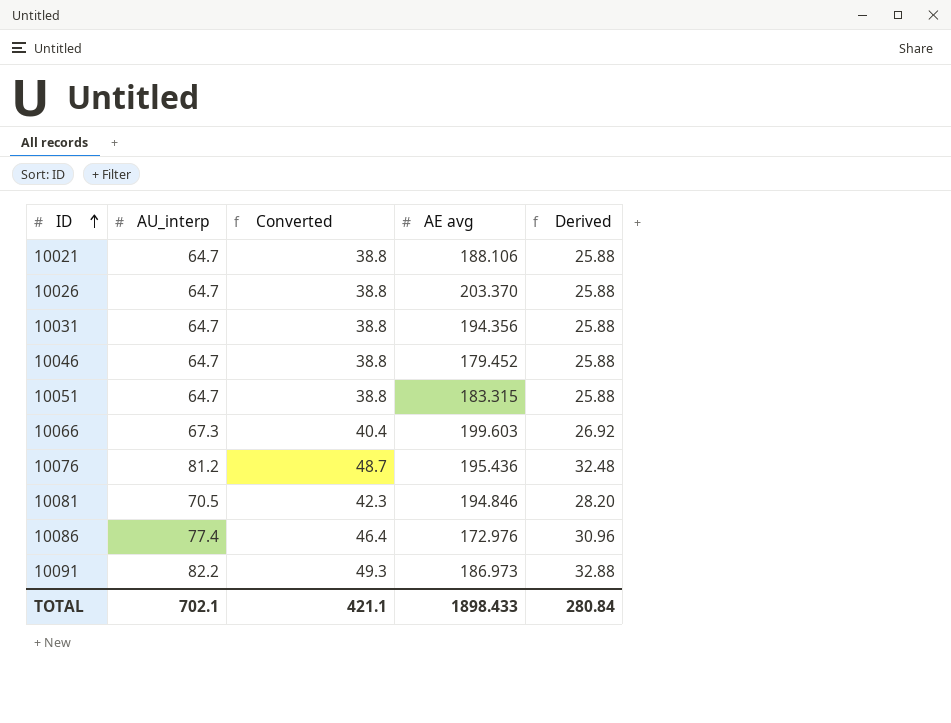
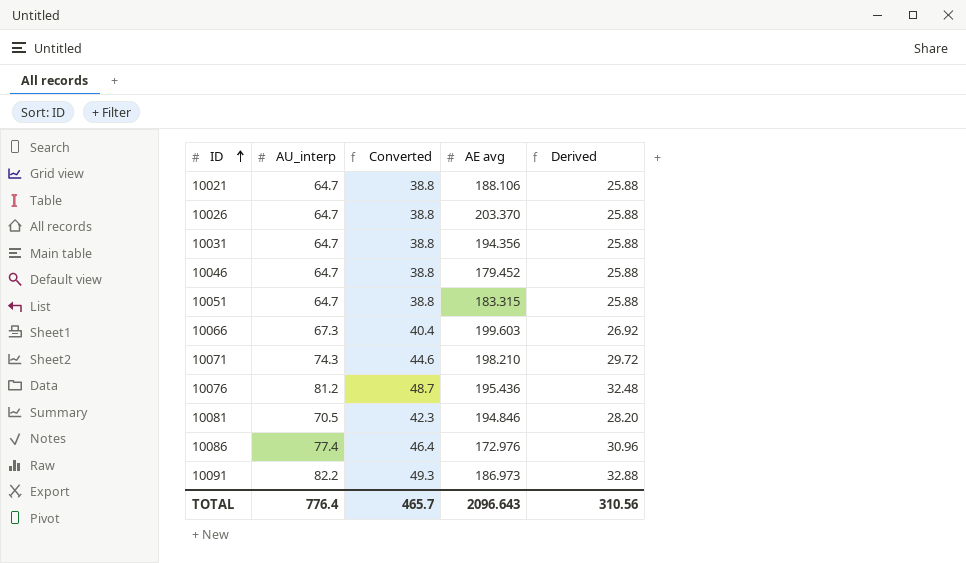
row 10071: none -> 74.3 | 44.6 | 198.210 | 29.72
TOTAL | AU_interp: 702.1 -> 776.4
TOTAL | Converted: 421.1 -> 465.7
TOTAL | AE avg: 1898.433 -> 2096.643
TOTAL | Derived: 280.84 -> 310.56

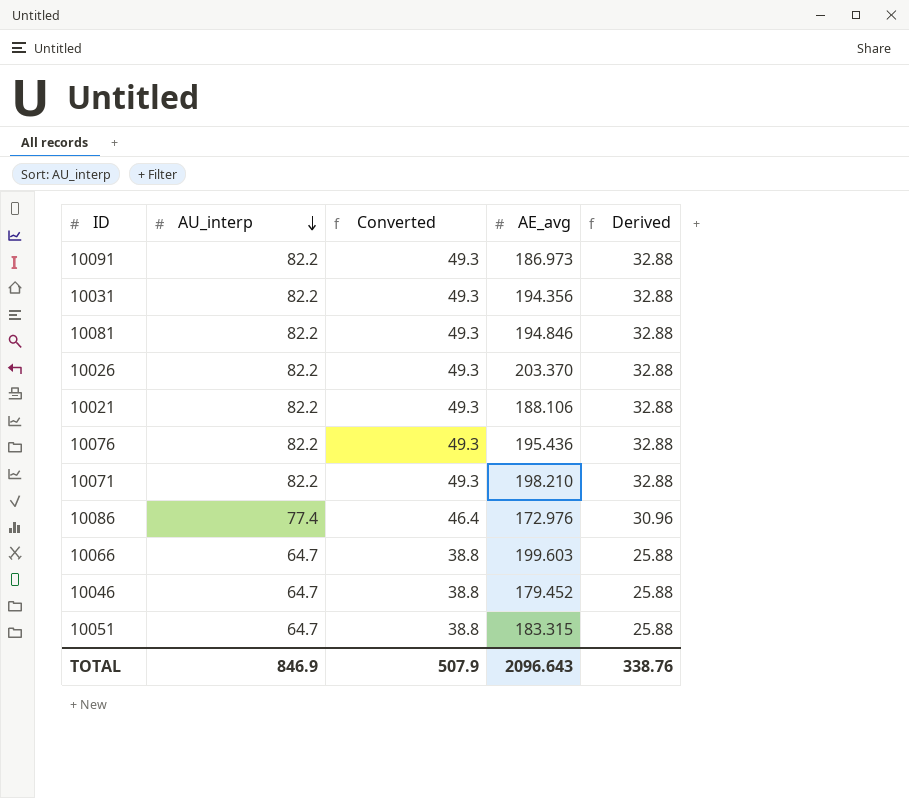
row order: ID ascending -> AU_interp descending
column name: AE avg -> AE_avg
10031 | AU_interp: 64.7 -> 82.2
10031 | Converted: 38.8 -> 49.3
10031 | Derived: 25.88 -> 32.88
10081 | AU_interp: 70.5 -> 82.2
10081 | Converted: 42.3 -> 49.3
10081 | Derived: 28.20 -> 32.88
10026 | AU_interp: 64.7 -> 82.2
10026 | Converted: 38.8 -> 49.3
10026 | Derived: 25.88 -> 32.88
10021 | AU_interp: 64.7 -> 82.2
10021 | Converted: 38.8 -> 49.3
10021 | Derived: 25.88 -> 32.88
10076 | AU_interp: 81.2 -> 82.2
10076 | Converted: 48.7 -> 49.3
10076 | Derived: 32.48 -> 32.88
10071 | AU_interp: 74.3 -> 82.2
10071 | Converted: 44.6 -> 49.3
10071 | Derived: 29.72 -> 32.88
10066 | AU_interp: 67.3 -> 64.7
10066 | Converted: 40.4 -> 38.8
10066 | Derived: 26.92 -> 25.88
TOTAL | AU_interp: 776.4 -> 846.9
TOTAL | Converted: 465.7 -> 507.9
TOTAL | Derived: 310.56 -> 338.76

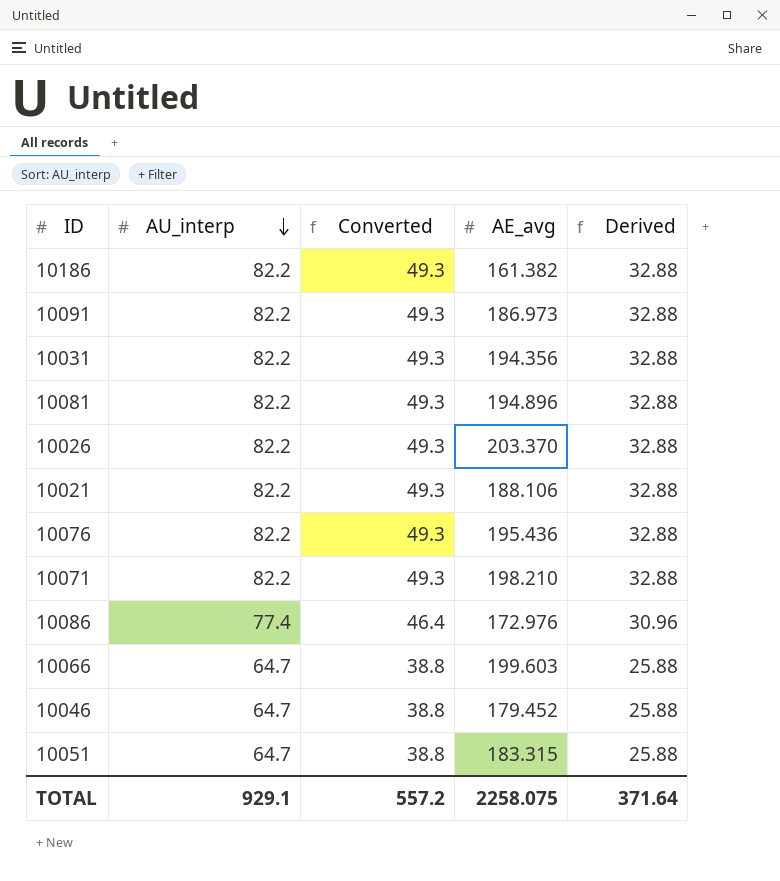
row 10186: none -> 82.2 | 49.3 | 161.382 | 32.88
10081 | AE_avg: 194.846 -> 194.896
TOTAL | AU_interp: 846.9 -> 929.1
TOTAL | Converted: 507.9 -> 557.2
TOTAL | AE_avg: 2096.643 -> 2258.075
TOTAL | Derived: 338.76 -> 371.64

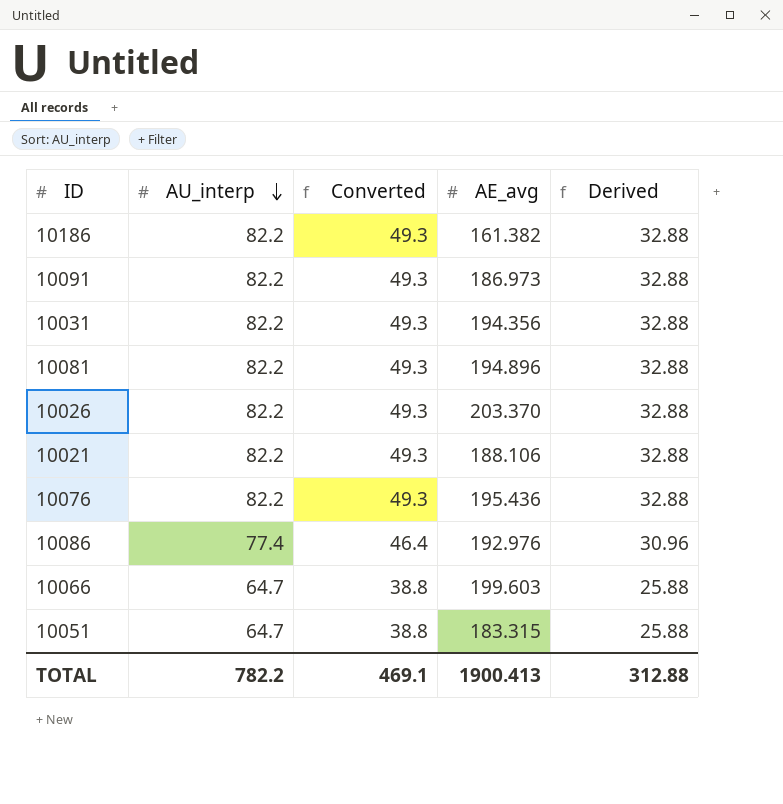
row 10071: 82.2 | 49.3 | 198.210 | 32.88 -> none
row 10046: 64.7 | 38.8 | 179.452 | 25.88 -> none
10086 | AE_avg: 172.976 -> 192.976
TOTAL | AU_interp: 929.1 -> 782.2
TOTAL | Converted: 557.2 -> 469.1
TOTAL | AE_avg: 2258.075 -> 1900.413
TOTAL | Derived: 371.64 -> 312.88

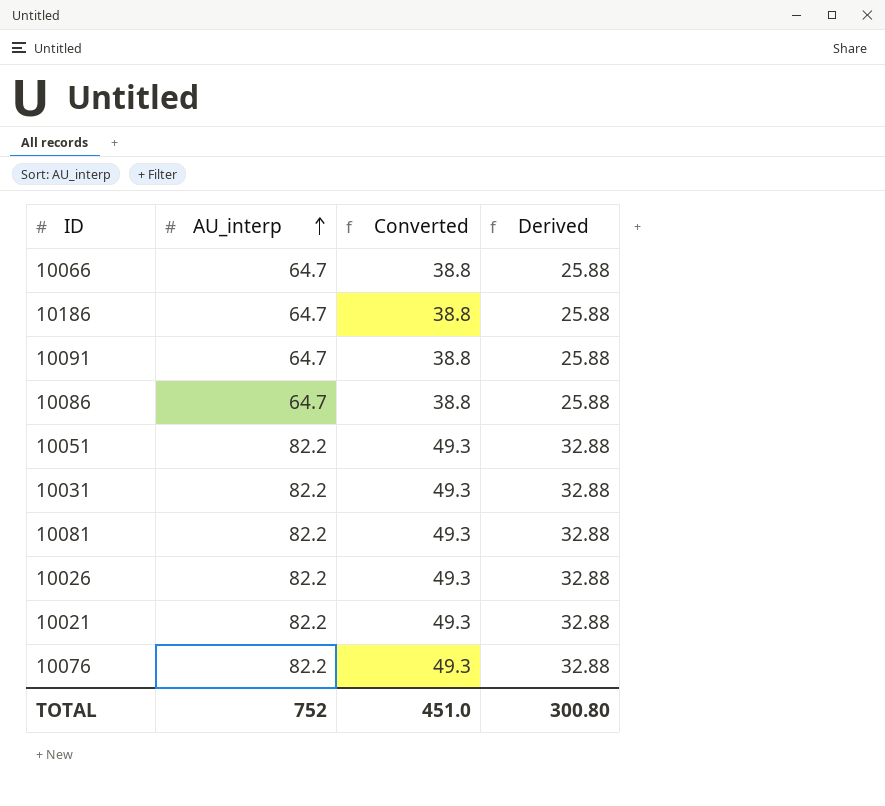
row order: AU_interp descending -> AU_interp ascending
column AE_avg | position: 4 -> none
10186 | AU_interp: 82.2 -> 64.7
10186 | Converted: 49.3 -> 38.8
10186 | Derived: 32.88 -> 25.88
10091 | AU_interp: 82.2 -> 64.7
10091 | Converted: 49.3 -> 38.8
10091 | Derived: 32.88 -> 25.88
10086 | AU_interp: 77.4 -> 64.7
10086 | Converted: 46.4 -> 38.8
10086 | Derived: 30.96 -> 25.88
10051 | AU_interp: 64.7 -> 82.2
10051 | Converted: 38.8 -> 49.3
10051 | Derived: 25.88 -> 32.88
TOTAL | AU_interp: 782.2 -> 752
TOTAL | Converted: 469.1 -> 451.0
TOTAL | Derived: 312.88 -> 300.80

